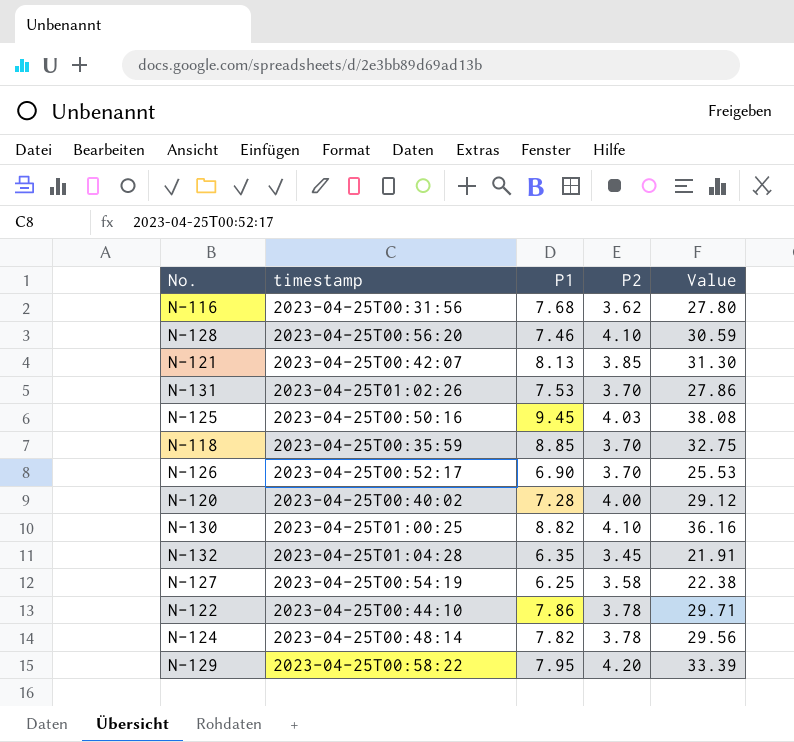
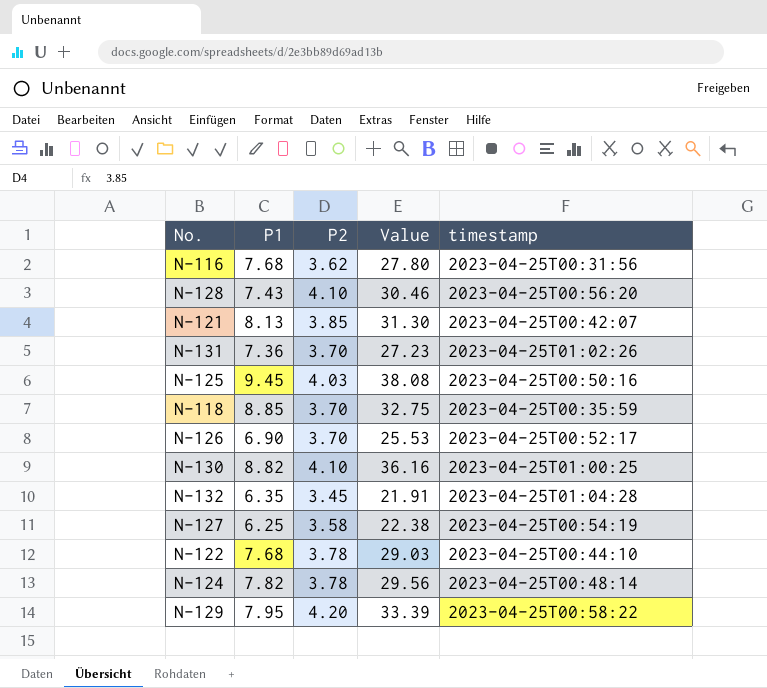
column timestamp | position: 2 -> 5
row N-120: 2023-04-25T00:40:02 | 7.28 | 4.00 | 29.12 -> none
N-128 | P1: 7.46 -> 7.43
N-128 | Value: 30.59 -> 30.46
N-131 | P1: 7.53 -> 7.36
N-131 | Value: 27.86 -> 27.23
N-122 | P1: 7.86 -> 7.68
N-122 | Value: 29.71 -> 29.03

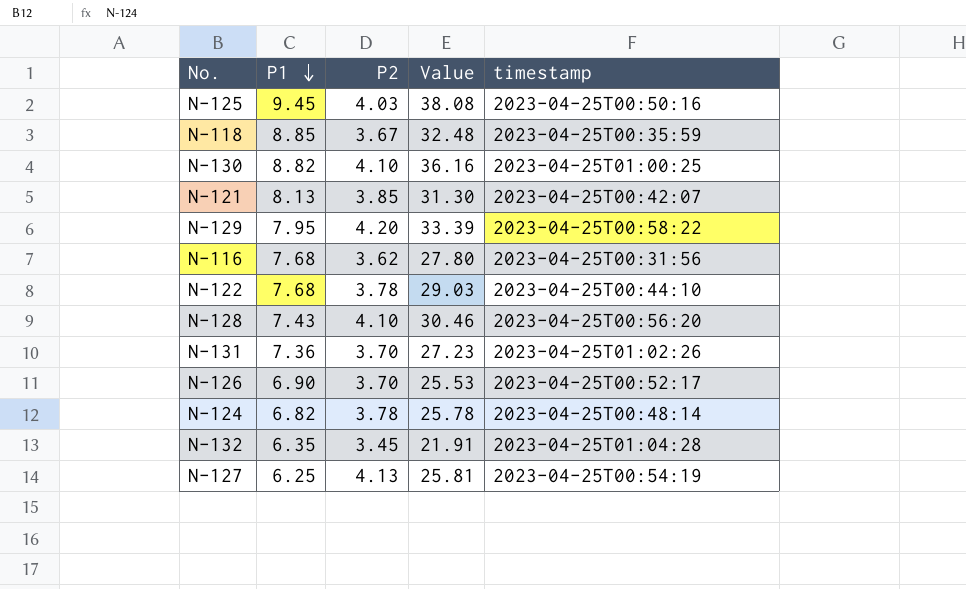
row order: none -> P1 descending
N-118 | P2: 3.70 -> 3.67
N-118 | Value: 32.75 -> 32.48
N-124 | P1: 7.82 -> 6.82
N-124 | Value: 29.56 -> 25.78
N-127 | P2: 3.58 -> 4.13
N-127 | Value: 22.38 -> 25.81

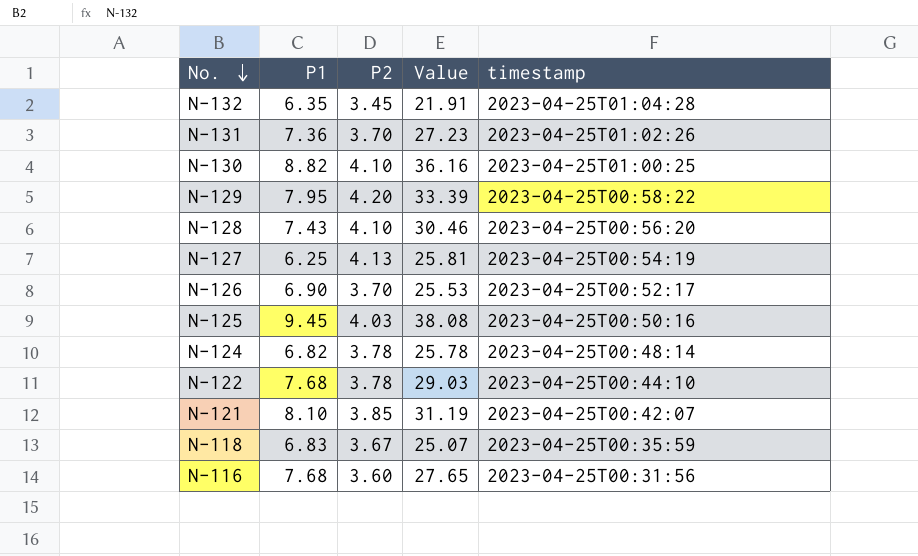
row order: P1 descending -> No. descending
N-121 | P1: 8.13 -> 8.10
N-121 | Value: 31.30 -> 31.19
N-118 | P1: 8.85 -> 6.83
N-118 | Value: 32.48 -> 25.07
N-116 | P2: 3.62 -> 3.60
N-116 | Value: 27.80 -> 27.65

